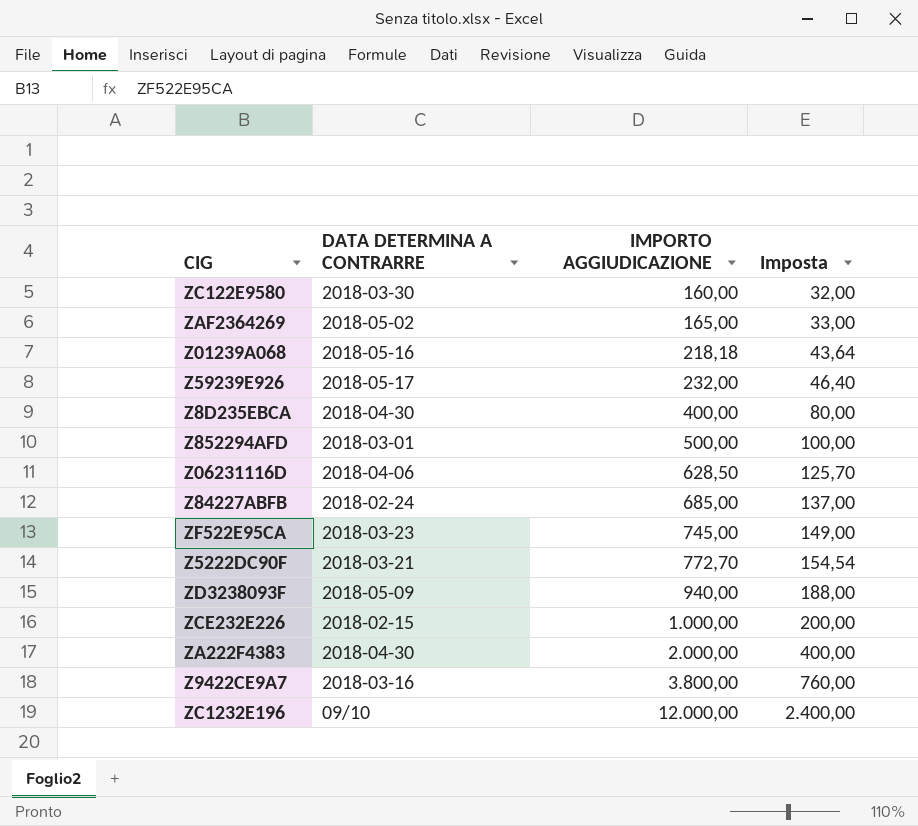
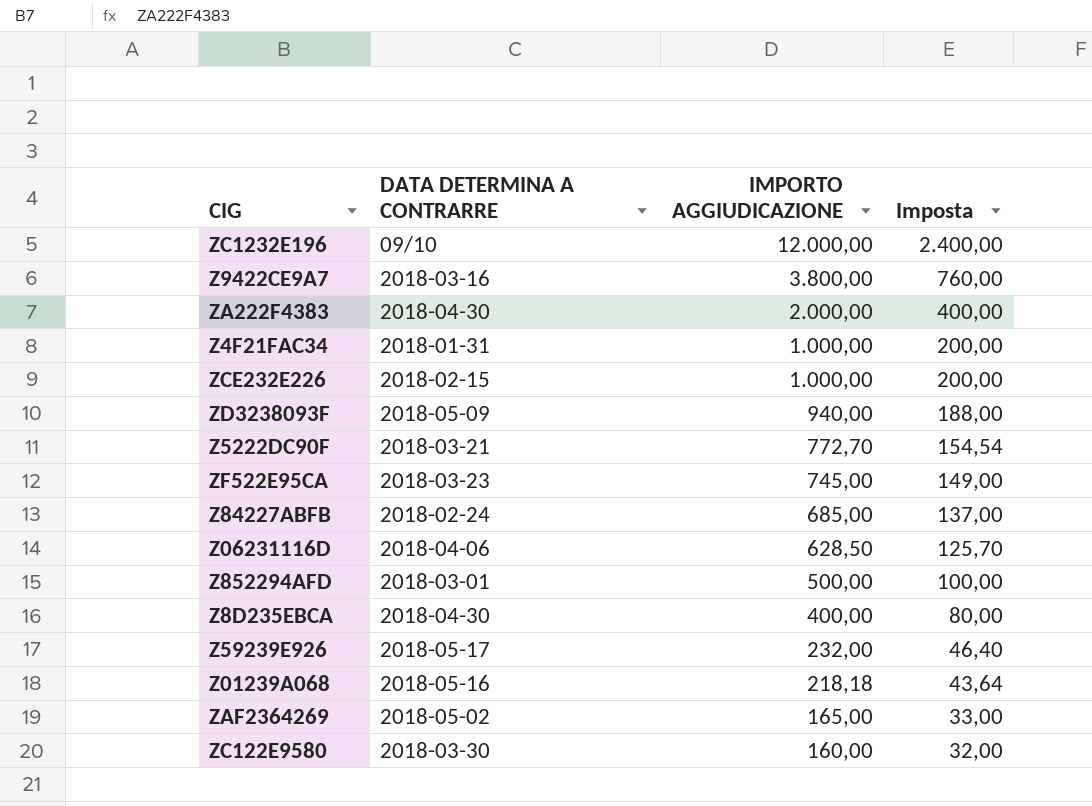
row order: IMPORTO AGGIUDICAZIONE ascending -> IMPORTO AGGIUDICAZIONE descending
row Z4F21FAC34: none -> 2018-01-31 | 1.000,00 | 200,00

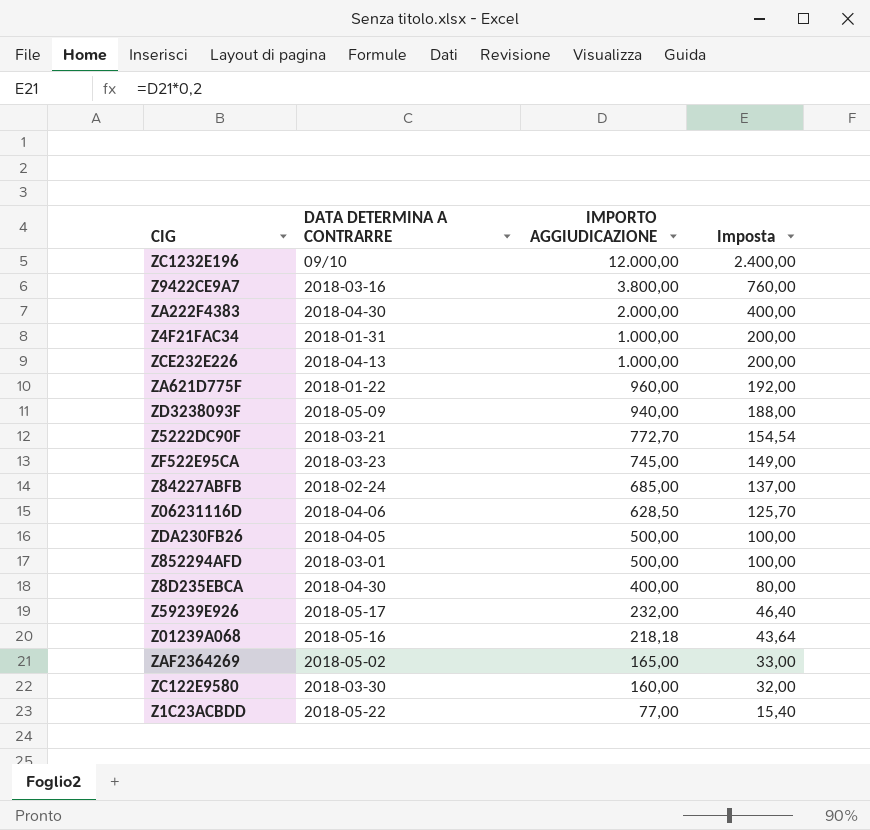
ZCE232E226 | DATA DETERMINA A CONTRARRE: 2018-02-15 -> 2018-04-13
row ZA621D775F: none -> 2018-01-22 | 960,00 | 192,00
row ZDA230FB26: none -> 2018-04-05 | 500,00 | 100,00
row Z1C23ACBDD: none -> 2018-05-22 | 77,00 | 15,40

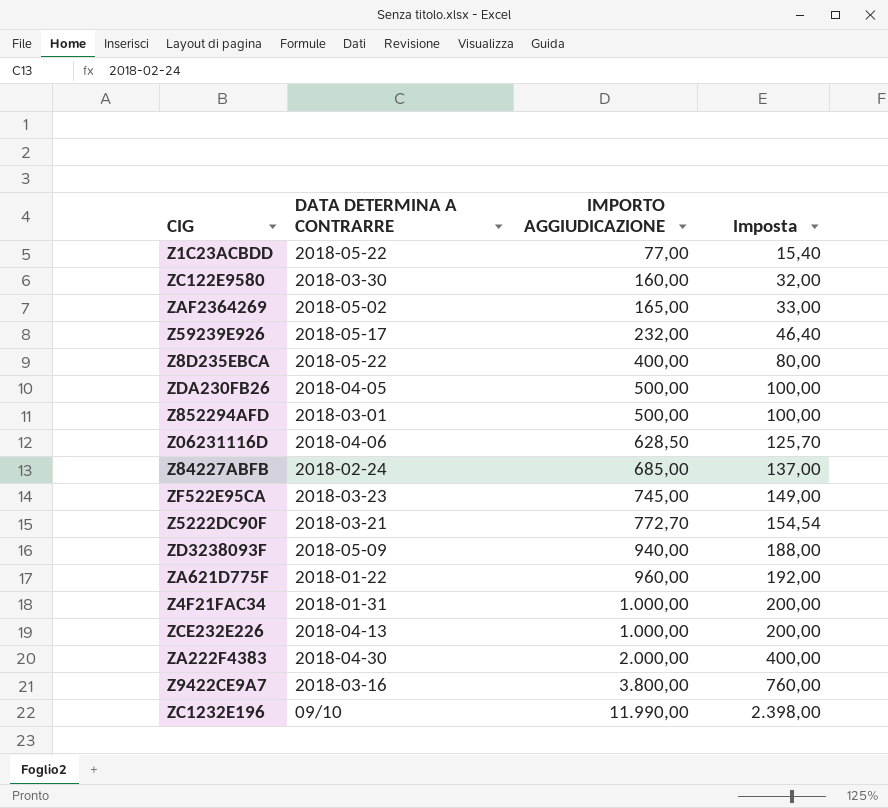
row order: IMPORTO AGGIUDICAZIONE descending -> IMPORTO AGGIUDICAZIONE ascending
row Z01239A068: 2018-05-16 | 218,18 | 43,64 -> none
Z8D235EBCA | DATA DETERMINA A CONTRARRE: 2018-04-30 -> 2018-05-22
ZC1232E196 | IMPORTO AGGIUDICAZIONE: 12.000,00 -> 11.990,00
ZC1232E196 | Imposta: 2.400,00 -> 2.398,00

